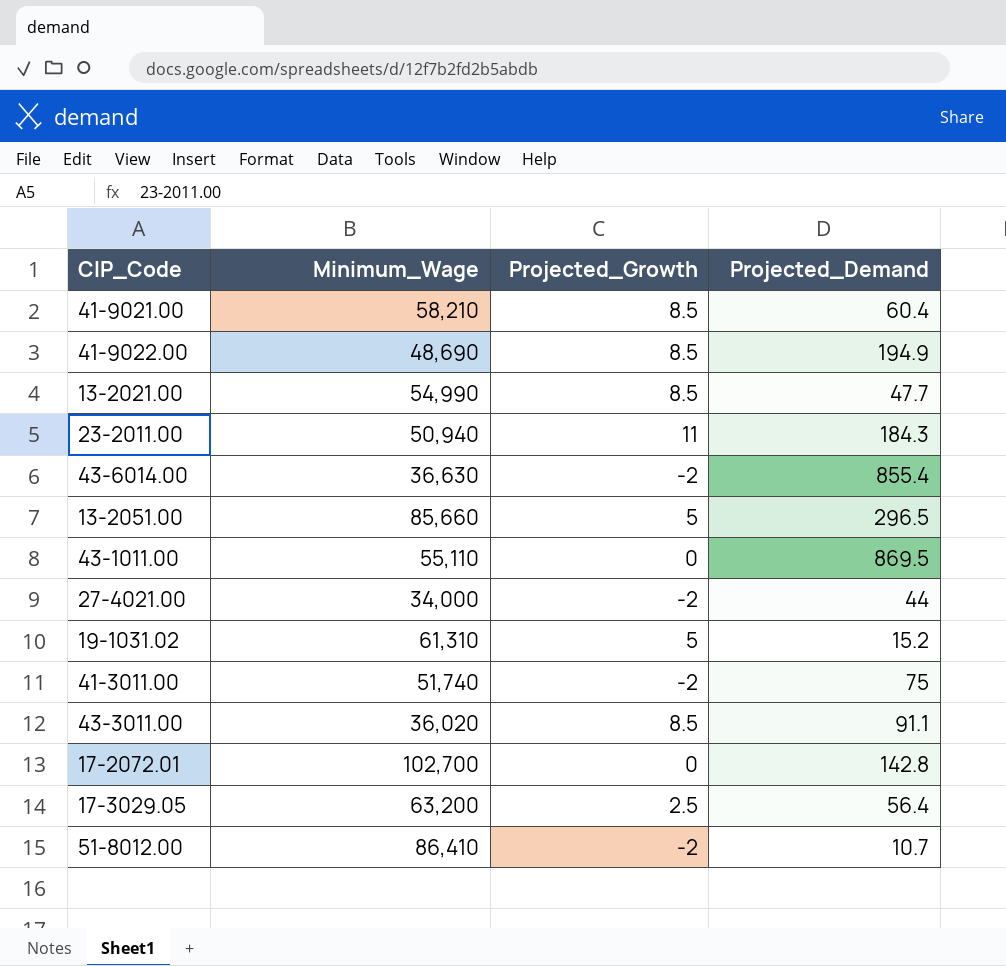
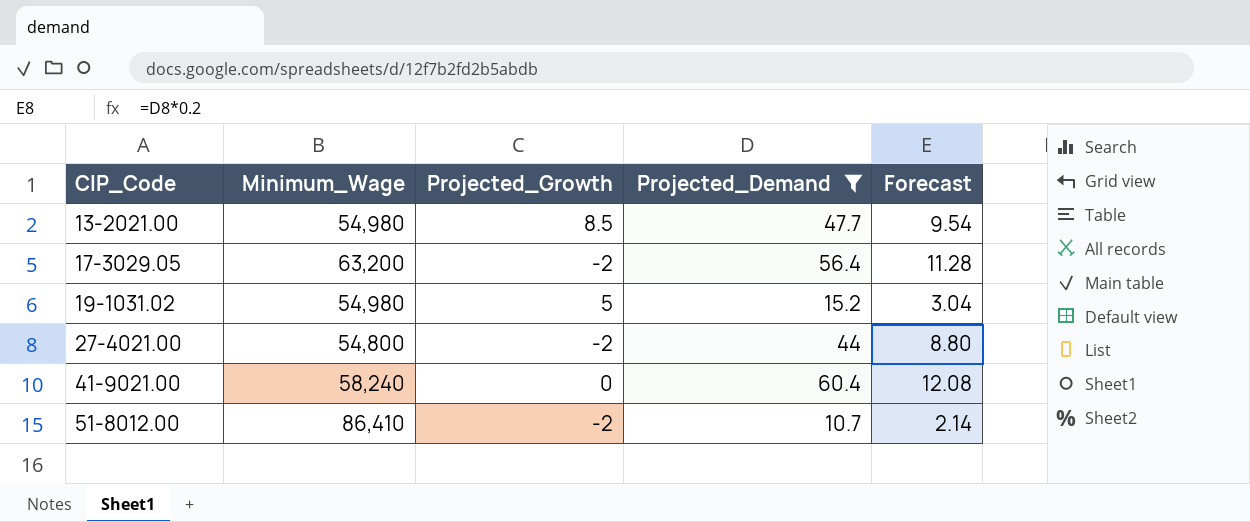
filter: none -> Projected_Demand <= 60.4
row order: none -> CIP_Code ascending
column Forecast | formula: none -> [Projected_Demand] * 0.2
13-2021.00 | Minimum_Wage: 54,990 -> 54,980
17-3029.05 | Projected_Growth: 2.5 -> -2
19-1031.02 | Minimum_Wage: 61,310 -> 54,980
27-4021.00 | Minimum_Wage: 34,000 -> 54,800
41-9021.00 | Minimum_Wage: 58,210 -> 58,240
41-9021.00 | Projected_Growth: 8.5 -> 0

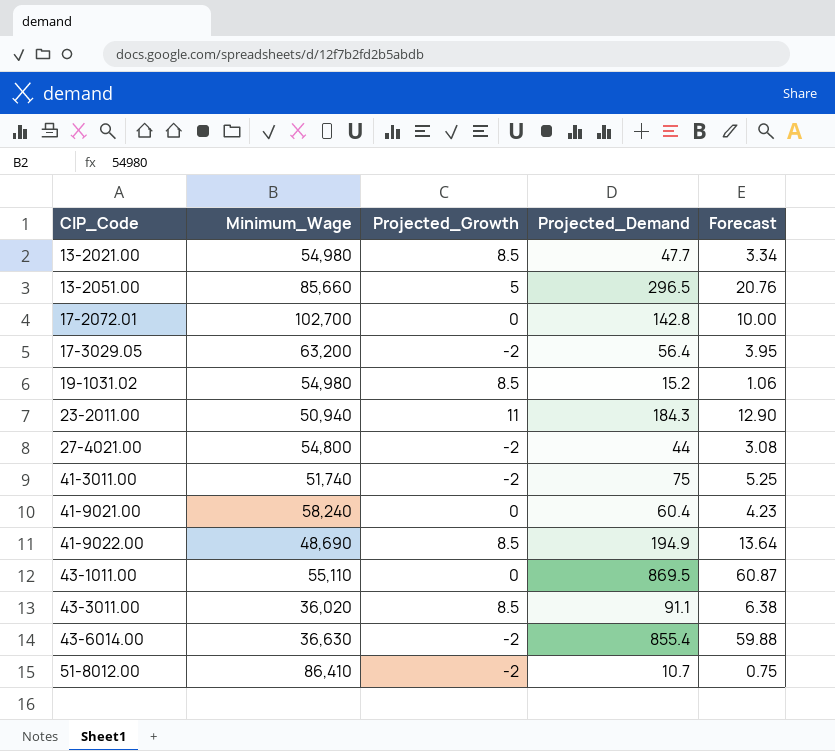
filter: Projected_Demand <= 60.4 -> none
column Forecast | formula: [Projected_Demand] * 0.2 -> [Projected_Demand] * 0.07
19-1031.02 | Projected_Growth: 5 -> 8.5

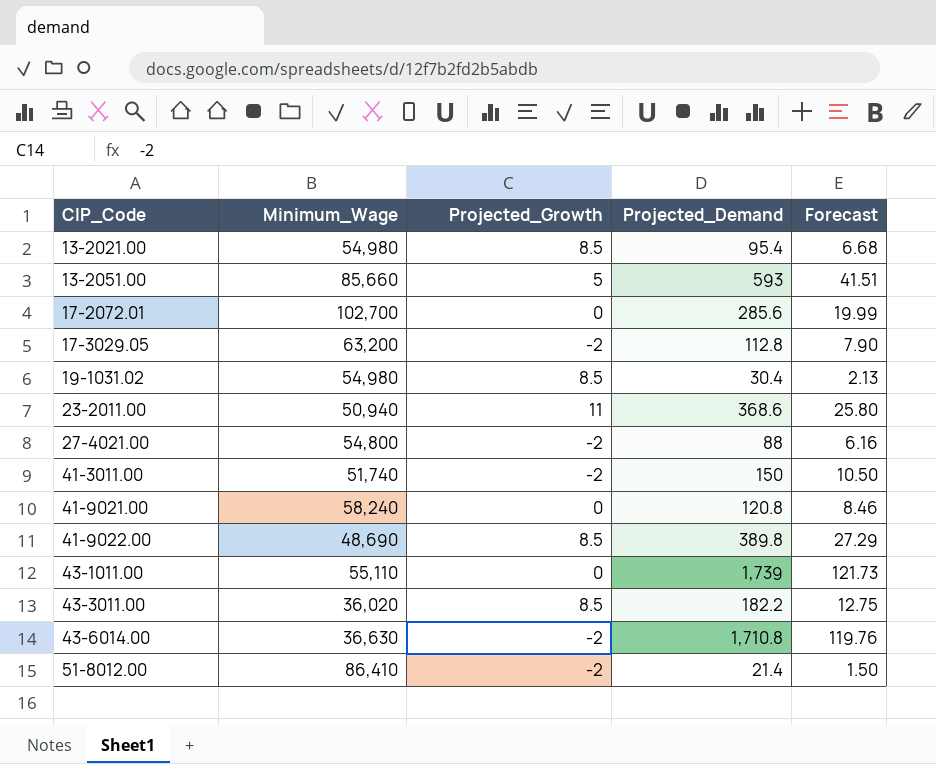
13-2021.00 | Projected_Demand: 47.7 -> 95.4
13-2021.00 | Forecast: 3.34 -> 6.68
13-2051.00 | Projected_Demand: 296.5 -> 593
13-2051.00 | Forecast: 20.76 -> 41.51
17-2072.01 | Projected_Demand: 142.8 -> 285.6
17-2072.01 | Forecast: 10.00 -> 19.99
17-3029.05 | Projected_Demand: 56.4 -> 112.8
17-3029.05 | Forecast: 3.95 -> 7.90
19-1031.02 | Projected_Demand: 15.2 -> 30.4
19-1031.02 | Forecast: 1.06 -> 2.13
23-2011.00 | Projected_Demand: 184.3 -> 368.6
23-2011.00 | Forecast: 12.90 -> 25.80
27-4021.00 | Projected_Demand: 44 -> 88
27-4021.00 | Forecast: 3.08 -> 6.16
41-3011.00 | Projected_Demand: 75 -> 150
41-3011.00 | Forecast: 5.25 -> 10.50
41-9021.00 | Projected_Demand: 60.4 -> 120.8
41-9021.00 | Forecast: 4.23 -> 8.46
41-9022.00 | Projected_Demand: 194.9 -> 389.8
41-9022.00 | Forecast: 13.64 -> 27.29
43-1011.00 | Projected_Demand: 869.5 -> 1,739
43-1011.00 | Forecast: 60.87 -> 121.73
43-3011.00 | Projected_Demand: 91.1 -> 182.2
43-3011.00 | Forecast: 6.38 -> 12.75
43-6014.00 | Projected_Demand: 855.4 -> 1,710.8
43-6014.00 | Forecast: 59.88 -> 119.76
51-8012.00 | Projected_Demand: 10.7 -> 21.4
51-8012.00 | Forecast: 0.75 -> 1.50

